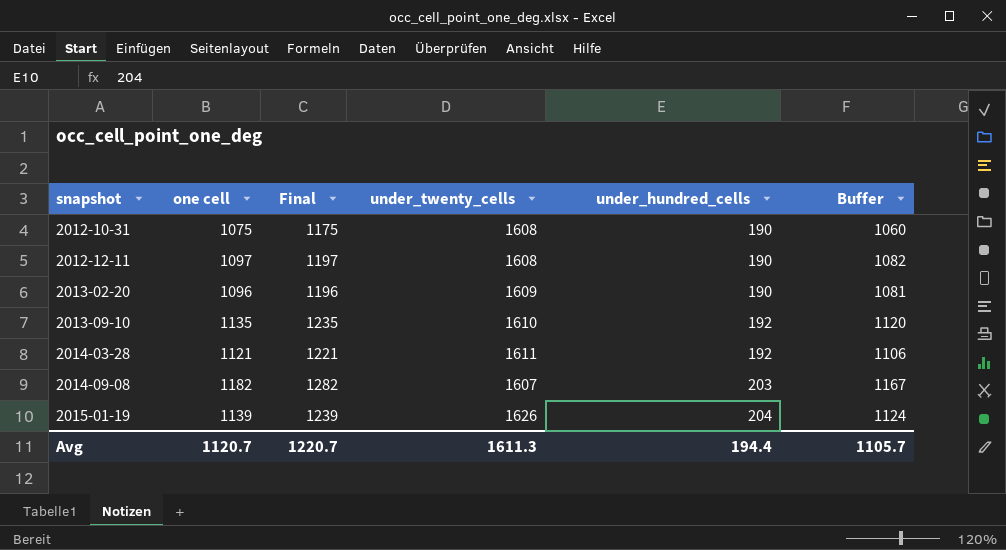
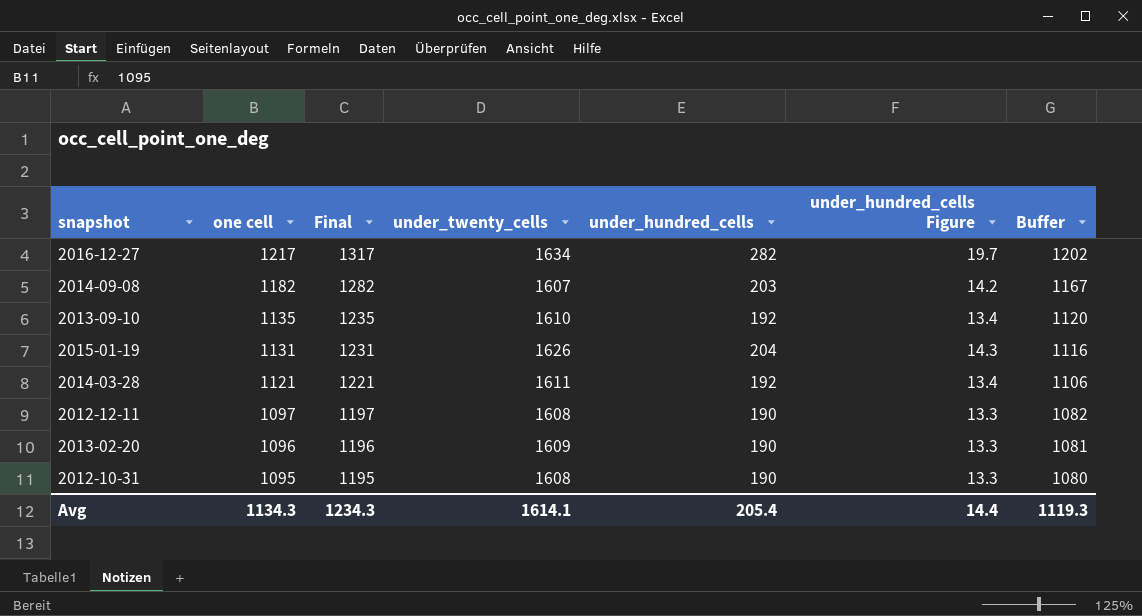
row order: snapshot ascending -> one cell descending
column under_hundred_cells Figure | formula: none -> [under_hundred_cells] * 0.07
row 2016-12-27: none -> 1217 | 1317 | 1634 | 282 | 19.7 | 1202
2015-01-19 | one cell: 1139 -> 1131
2015-01-19 | Final: 1239 -> 1231
2015-01-19 | Buffer: 1124 -> 1116
2012-10-31 | one cell: 1075 -> 1095
2012-10-31 | Final: 1175 -> 1195
2012-10-31 | Buffer: 1060 -> 1080
Avg | one cell: 1120.7 -> 1134.3
Avg | Final: 1220.7 -> 1234.3
Avg | under_twenty_cells: 1611.3 -> 1614.1
Avg | under_hundred_cells: 194.4 -> 205.4
Avg | Buffer: 1105.7 -> 1119.3

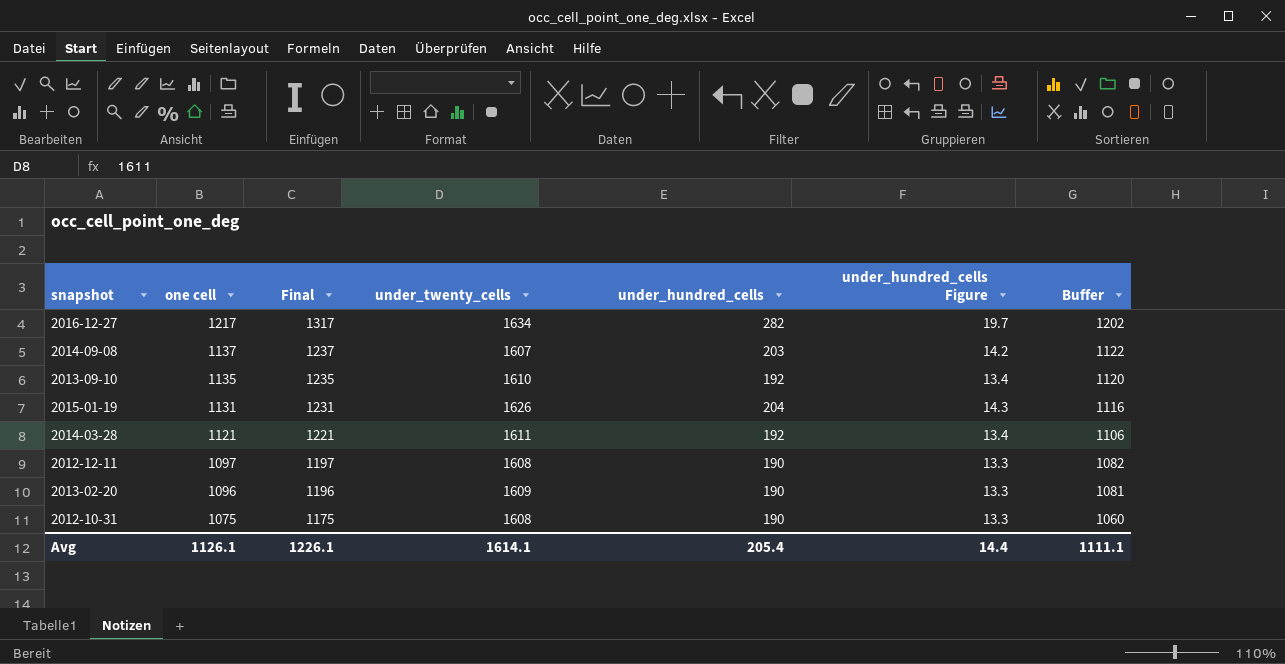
2014-09-08 | one cell: 1182 -> 1137
2014-09-08 | Final: 1282 -> 1237
2014-09-08 | Buffer: 1167 -> 1122
2012-10-31 | one cell: 1095 -> 1075
2012-10-31 | Final: 1195 -> 1175
2012-10-31 | Buffer: 1080 -> 1060
Avg | one cell: 1134.3 -> 1126.1
Avg | Final: 1234.3 -> 1226.1
Avg | Buffer: 1119.3 -> 1111.1

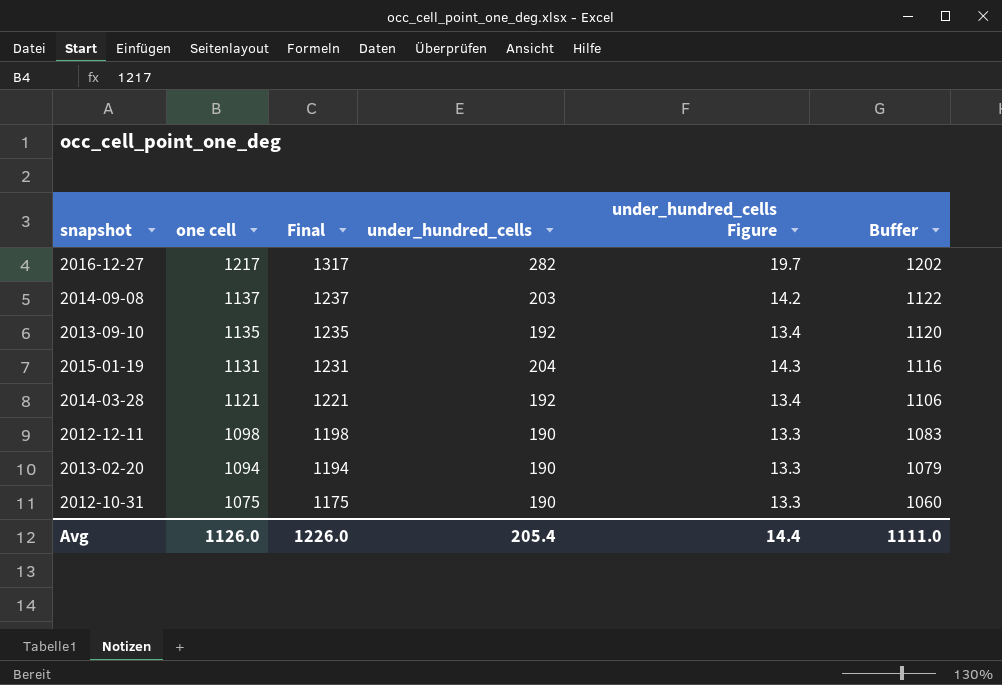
column under_twenty_cells | position: 4 -> none
2012-12-11 | one cell: 1097 -> 1098
2012-12-11 | Final: 1197 -> 1198
2012-12-11 | Buffer: 1082 -> 1083
2013-02-20 | one cell: 1096 -> 1094
2013-02-20 | Final: 1196 -> 1194
2013-02-20 | Buffer: 1081 -> 1079
Avg | one cell: 1126.1 -> 1126.0
Avg | Final: 1226.1 -> 1226.0
Avg | Buffer: 1111.1 -> 1111.0

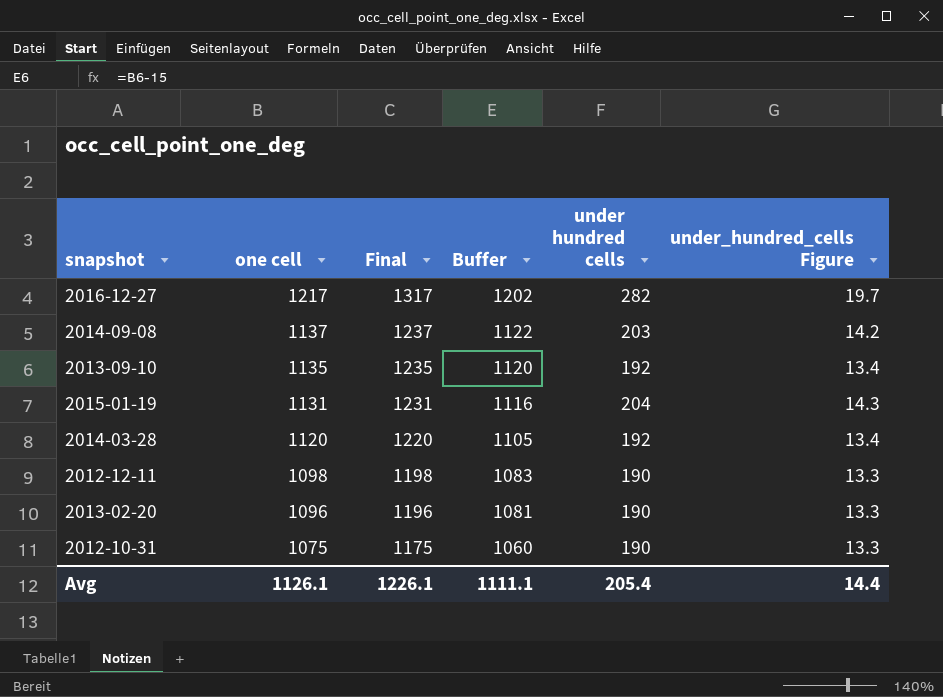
column Buffer | position: 6 -> 4
column name: under_hundred_cells -> under hundred cells
2014-03-28 | one cell: 1121 -> 1120
2014-03-28 | Final: 1221 -> 1220
2014-03-28 | Buffer: 1106 -> 1105
2013-02-20 | one cell: 1094 -> 1096
2013-02-20 | Final: 1194 -> 1196
2013-02-20 | Buffer: 1079 -> 1081
Avg | one cell: 1126.0 -> 1126.1
Avg | Final: 1226.0 -> 1226.1
Avg | Buffer: 1111.0 -> 1111.1

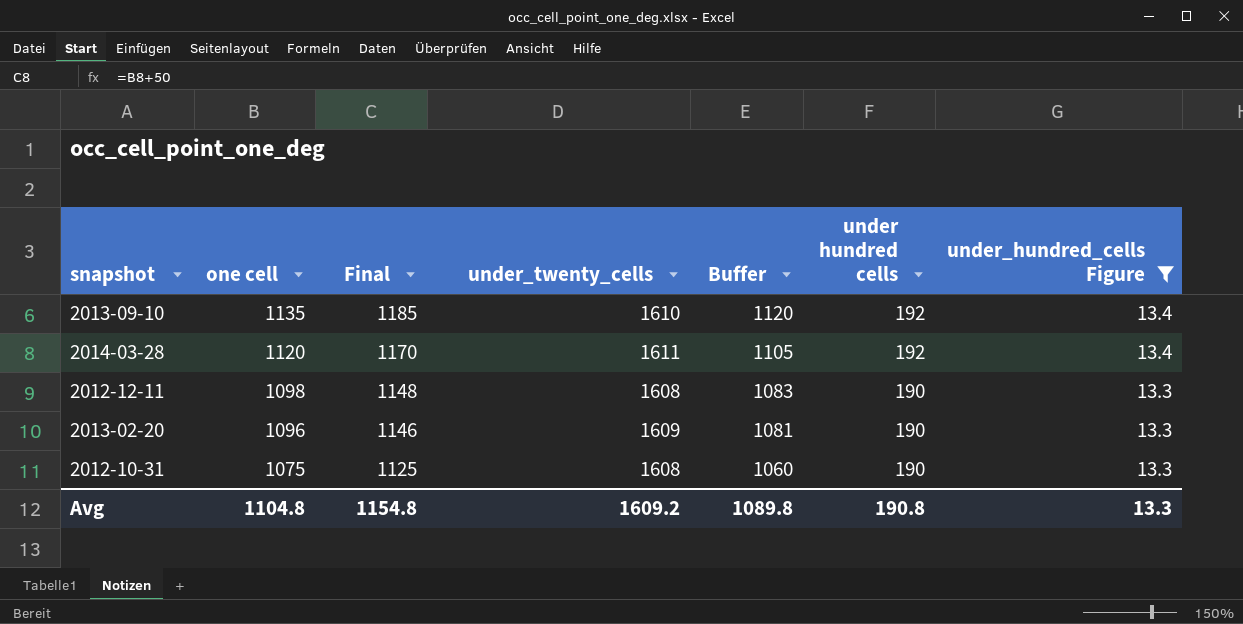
filter: none -> under_hundred_cells Figure <= 13.4
column Final | formula: [one cell] + 100 -> [one cell] + 50
column under_twenty_cells | position: none -> 4
Avg | one cell: 1126.1 -> 1104.8
Avg | Final: 1226.1 -> 1154.8
Avg | Buffer: 1111.1 -> 1089.8
Avg | under hundred cells: 205.4 -> 190.8
Avg | under_hundred_cells Figure: 14.4 -> 13.3

